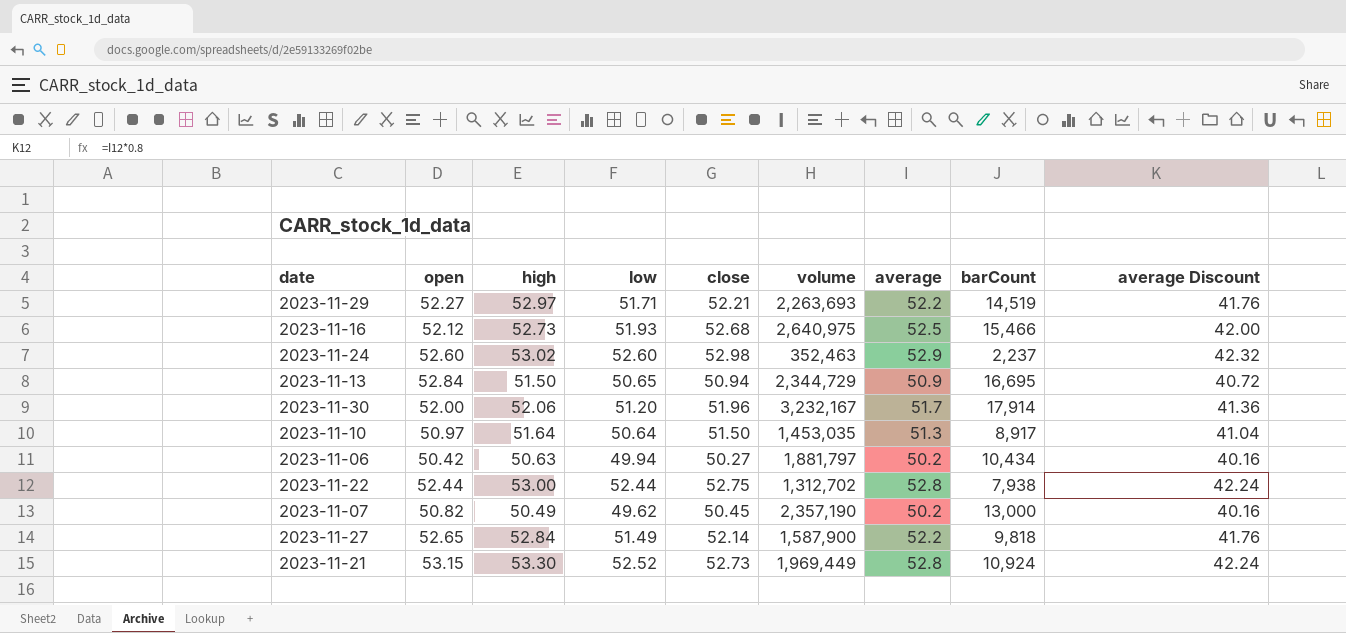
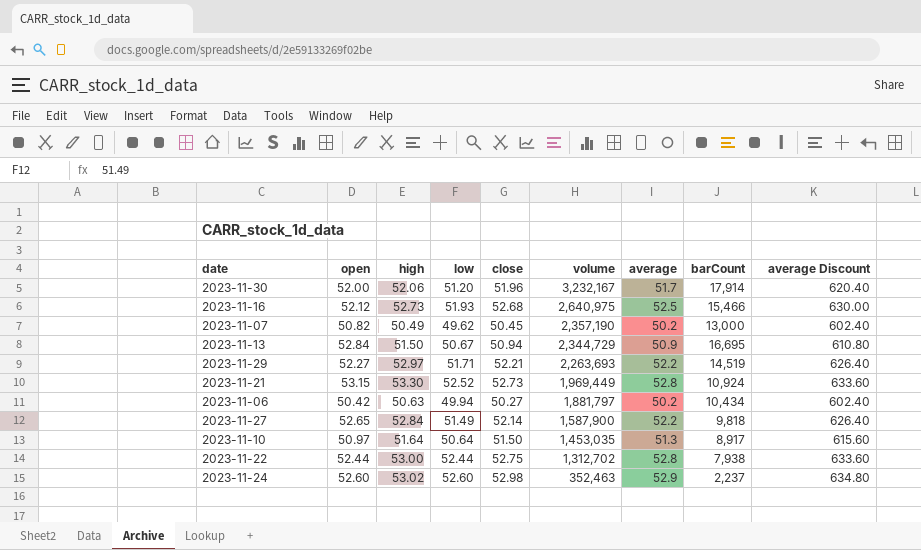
row order: none -> volume descending
column average Discount | formula: [average] * 0.8 -> [average] * 12
2023-11-13 | low: 50.65 -> 50.67

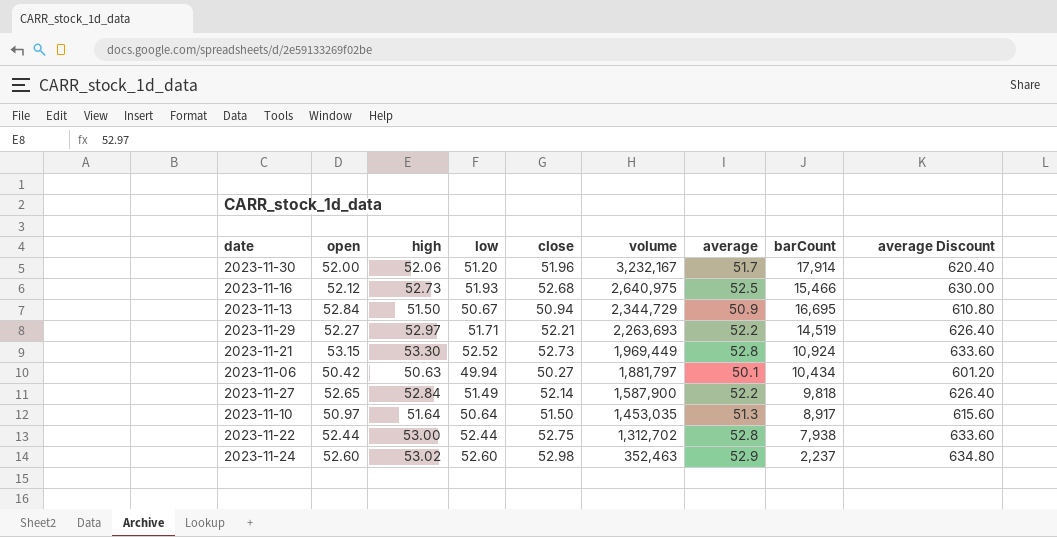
row 2023-11-07: 50.82 | 50.49 | 49.62 | 50.45 | 2,357,190 | 50.2 | 13,000 | 602.40 -> none
2023-11-06 | average: 50.2 -> 50.1
2023-11-06 | average Discount: 602.40 -> 601.20

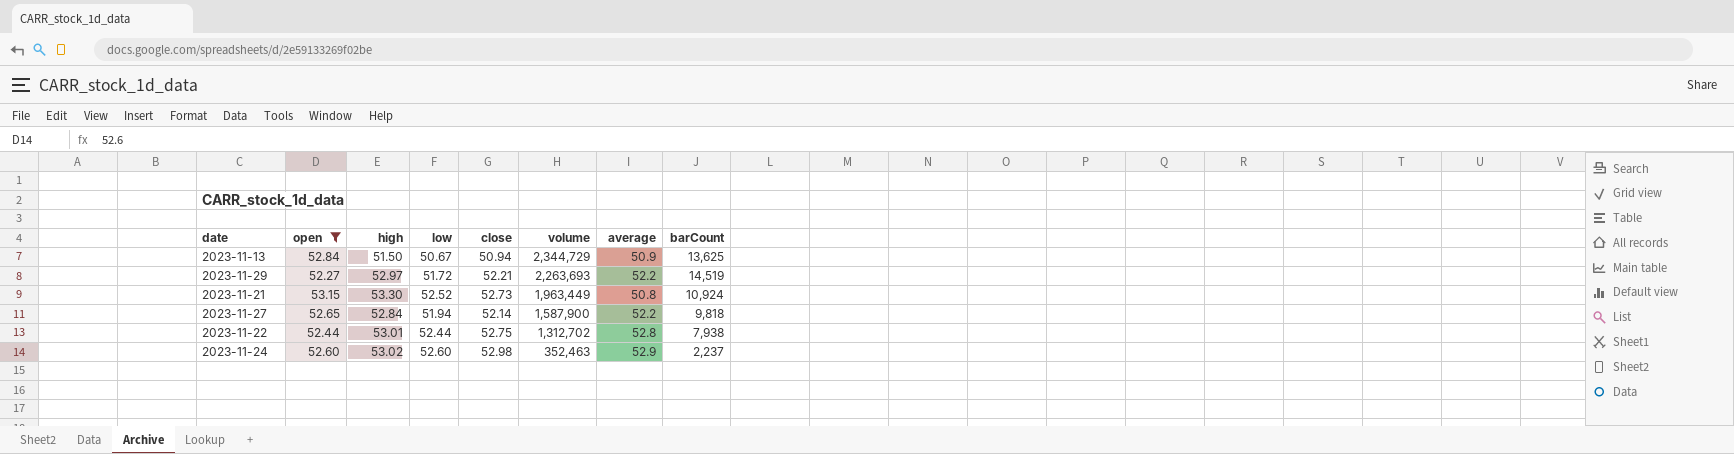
filter: none -> open >= 52.27
column average Discount | formula: [average] * 12 -> none
2023-11-13 | barCount: 16,695 -> 13,625
2023-11-29 | low: 51.71 -> 51.72
2023-11-21 | volume: 1,969,449 -> 1,963,449
2023-11-21 | average: 52.8 -> 50.8
2023-11-27 | low: 51.49 -> 51.94
2023-11-22 | high: 53.00 -> 53.01

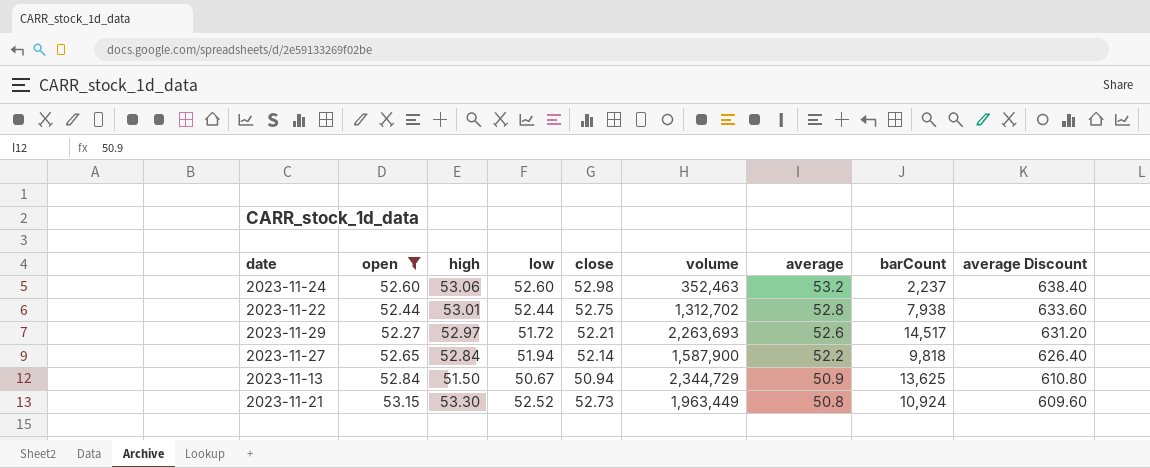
row order: volume descending -> average descending
column average Discount | formula: none -> [average] * 12
2023-11-24 | high: 53.02 -> 53.06
2023-11-24 | average: 52.9 -> 53.2
2023-11-29 | average: 52.2 -> 52.6
2023-11-29 | barCount: 14,519 -> 14,517

